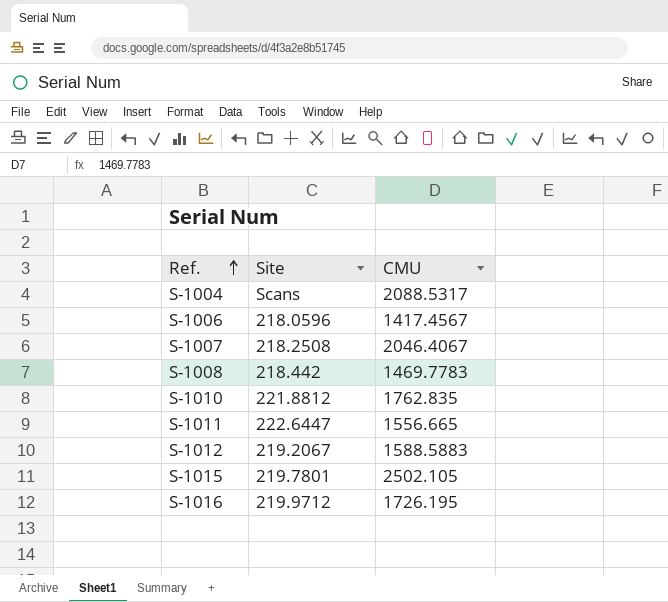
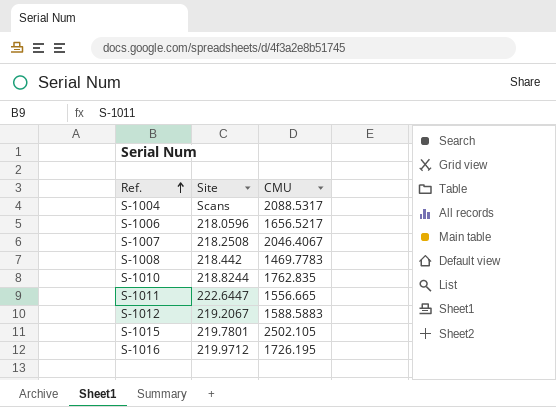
S-1006 | CMU: 1417.4567 -> 1656.5217
S-1010 | Site: 221.8812 -> 218.8244

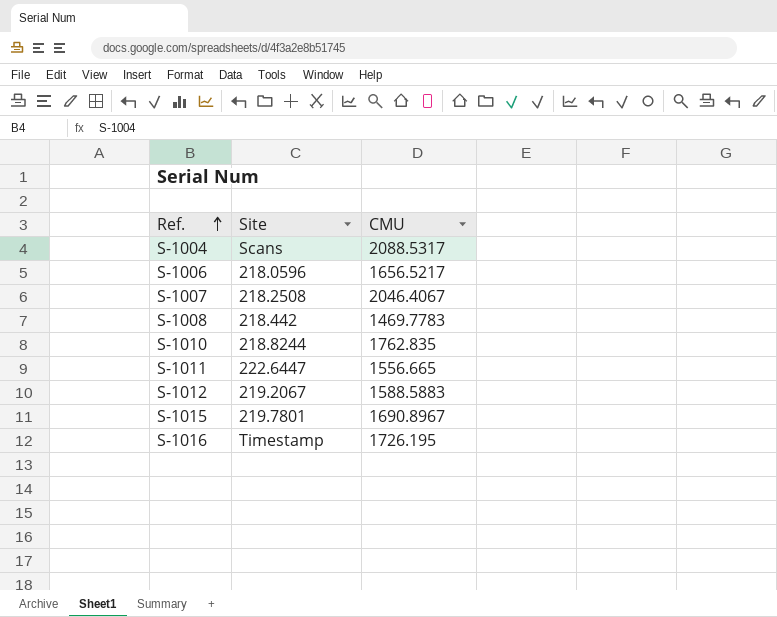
S-1015 | CMU: 2502.105 -> 1690.8967
S-1016 | Site: 219.9712 -> Timestamp

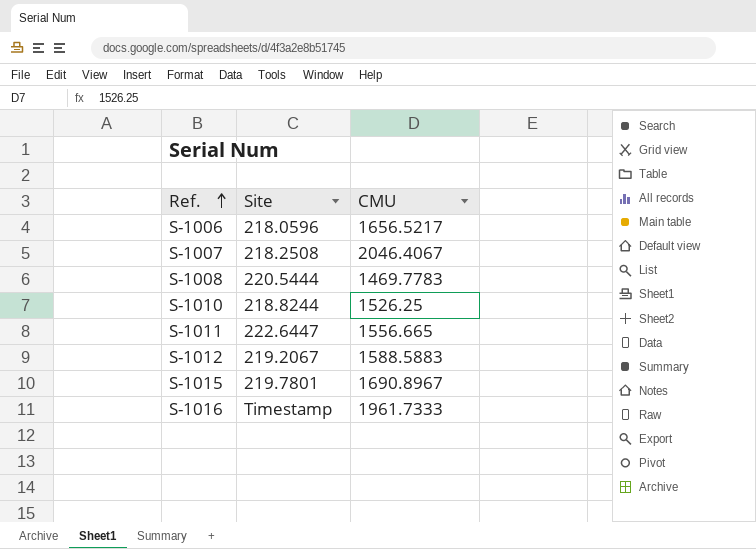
row S-1004: Scans | 2088.5317 -> none
S-1008 | Site: 218.442 -> 220.5444
S-1010 | CMU: 1762.835 -> 1526.25
S-1016 | CMU: 1726.195 -> 1961.7333

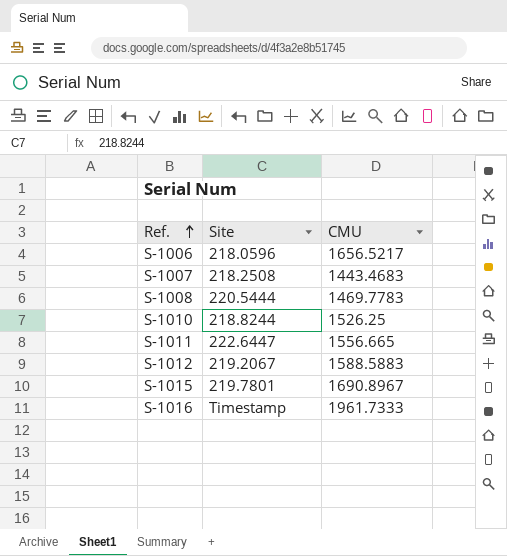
S-1007 | CMU: 2046.4067 -> 1443.4683

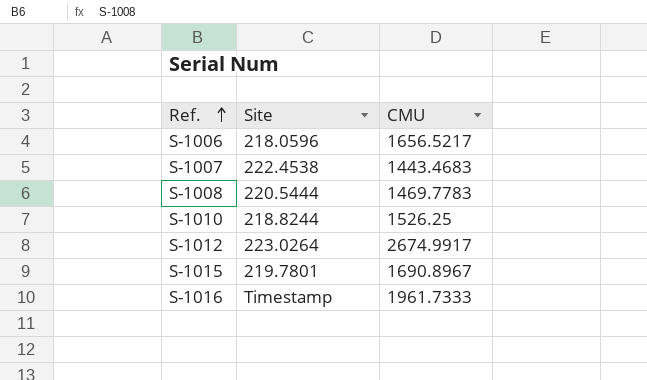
row S-1011: 222.6447 | 1556.665 -> none
S-1007 | Site: 218.2508 -> 222.4538
S-1012 | Site: 219.2067 -> 223.0264
S-1012 | CMU: 1588.5883 -> 2674.9917

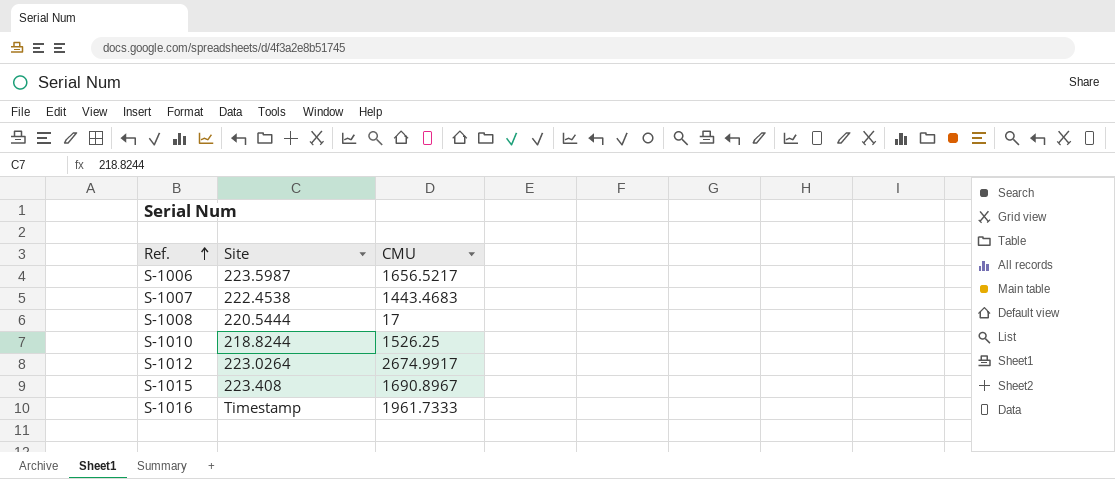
S-1006 | Site: 218.0596 -> 223.5987
S-1008 | CMU: 1469.7783 -> 17
S-1015 | Site: 219.7801 -> 223.408

